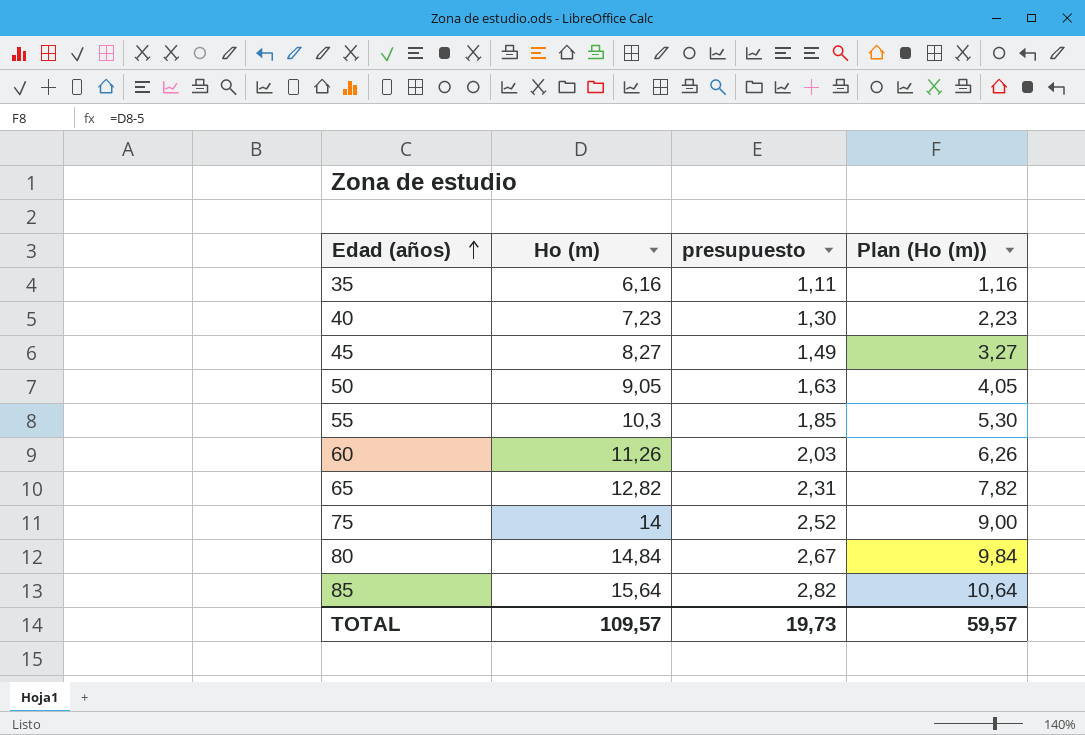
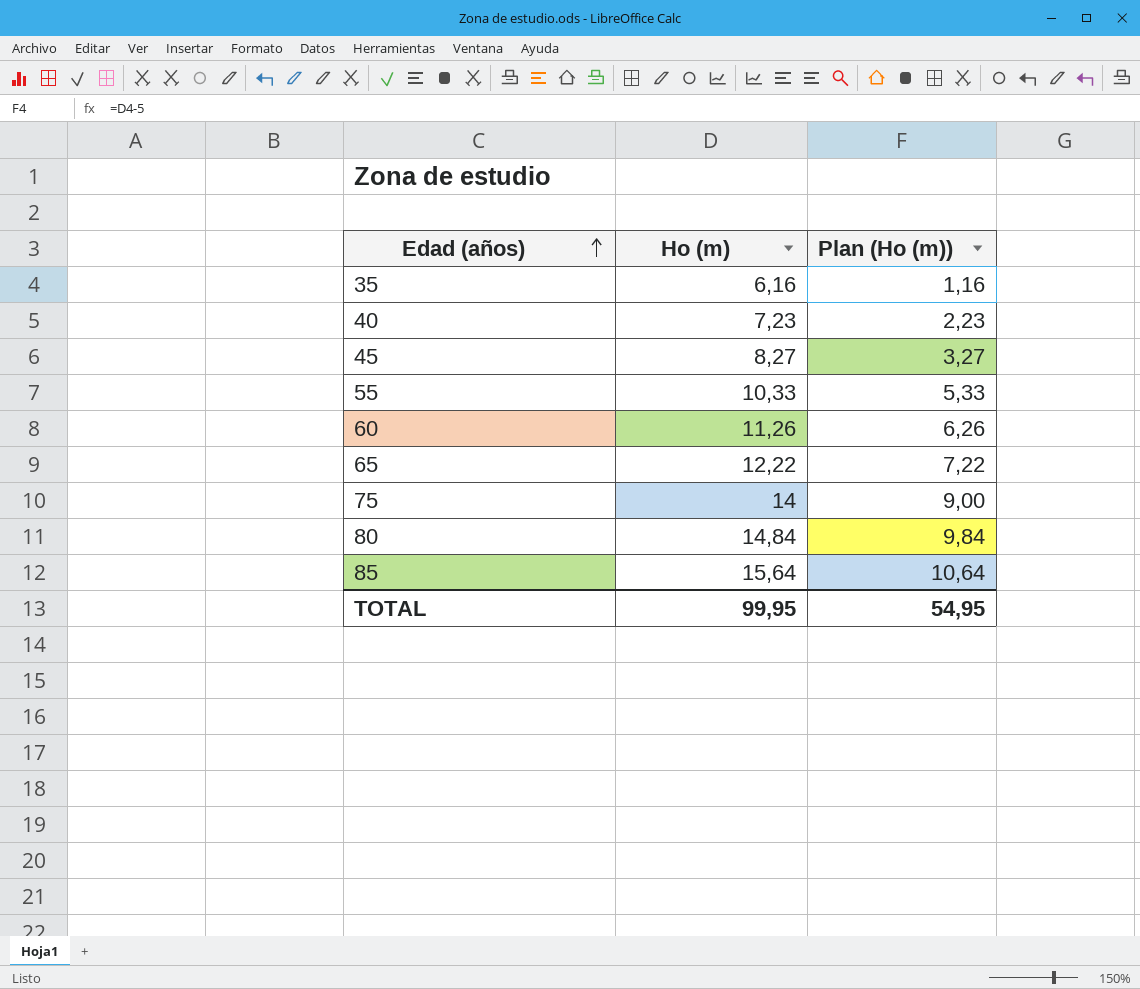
column presupuesto | formula: [Ho (m)] * 0,18 -> none
row 50: 9,05 | 1,63 | 4,05 -> none
55 | Ho (m): 10,3 -> 10,33
55 | Plan (Ho (m)): 5,30 -> 5,33
65 | Ho (m): 12,82 -> 12,22
65 | Plan (Ho (m)): 7,82 -> 7,22
TOTAL | Ho (m): 109,57 -> 99,95
TOTAL | Plan (Ho (m)): 59,57 -> 54,95

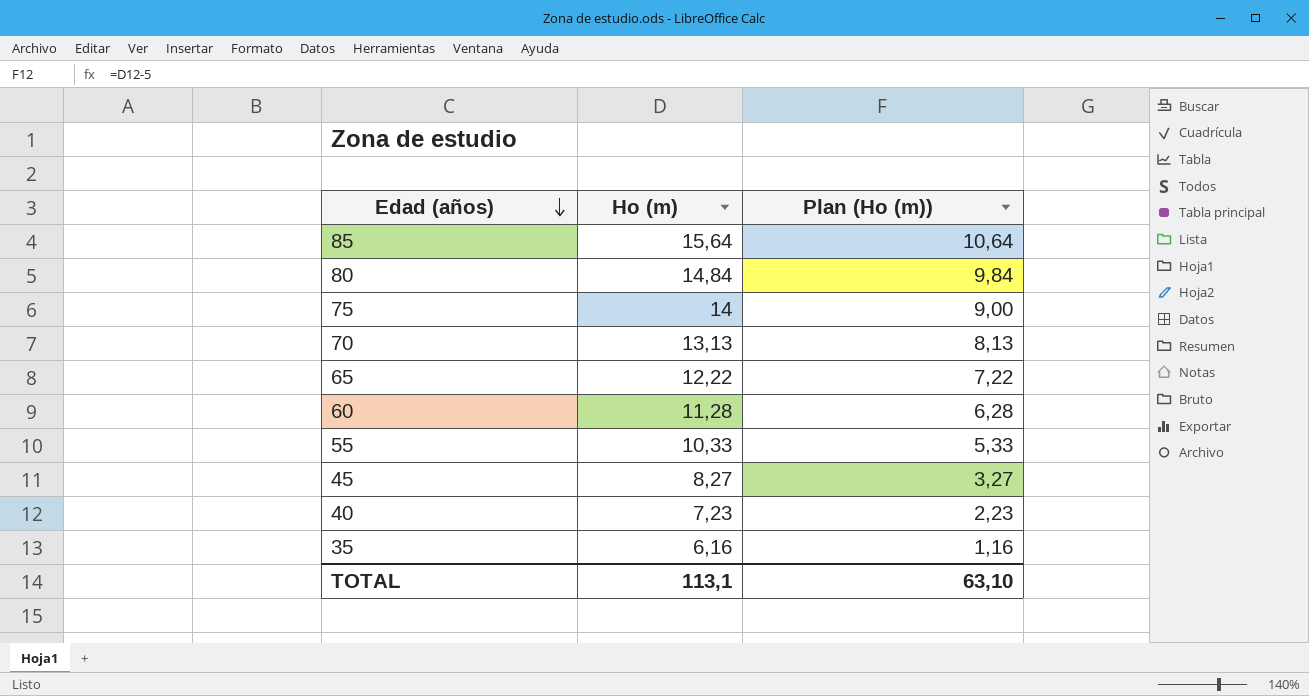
row order: Edad (años) ascending -> Edad (años) descending
row 70: none -> 13,13 | 8,13
60 | Ho (m): 11,26 -> 11,28
60 | Plan (Ho (m)): 6,26 -> 6,28
TOTAL | Ho (m): 99,95 -> 113,1
TOTAL | Plan (Ho (m)): 54,95 -> 63,10

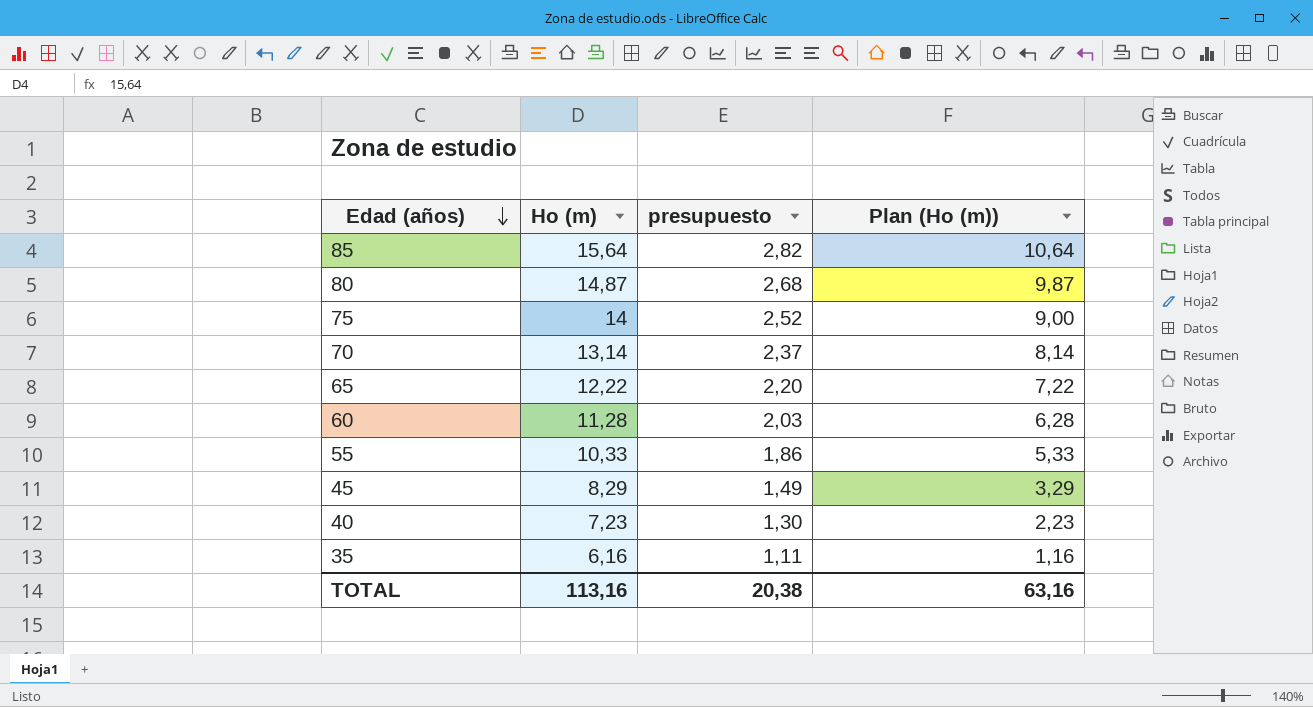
column presupuesto | formula: none -> [Ho (m)] * 0,18
80 | Ho (m): 14,84 -> 14,87
80 | Plan (Ho (m)): 9,84 -> 9,87
70 | Ho (m): 13,13 -> 13,14
70 | Plan (Ho (m)): 8,13 -> 8,14
45 | Ho (m): 8,27 -> 8,29
45 | Plan (Ho (m)): 3,27 -> 3,29
TOTAL | Ho (m): 113,1 -> 113,16
TOTAL | Plan (Ho (m)): 63,10 -> 63,16

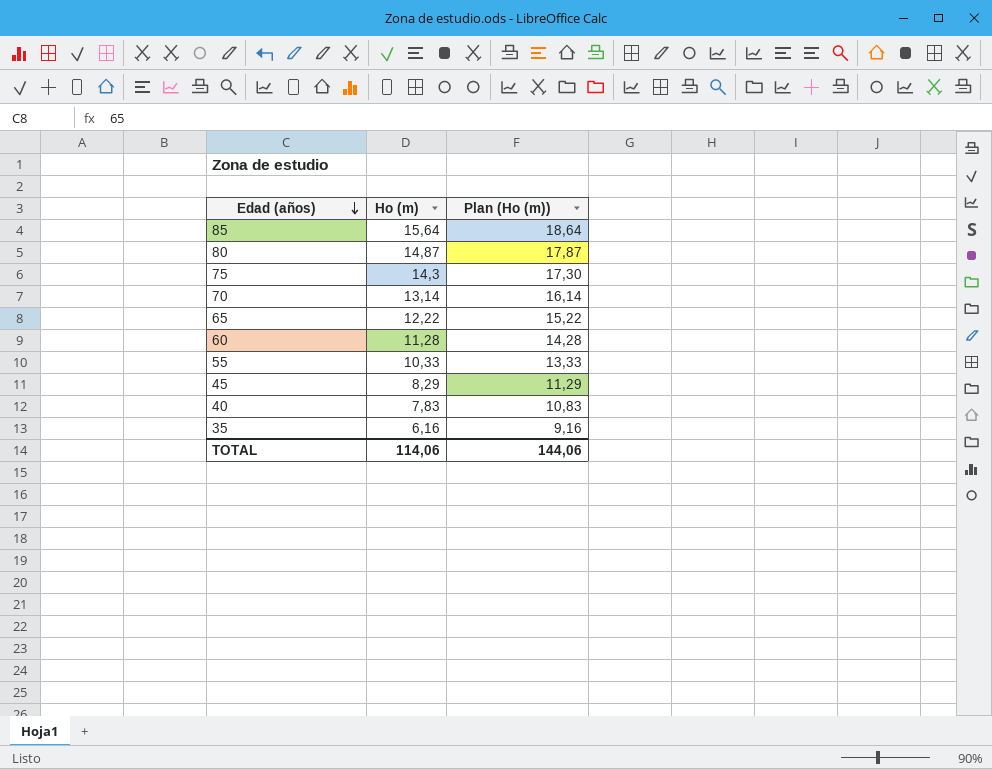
column presupuesto | formula: [Ho (m)] * 0,18 -> none
column Plan (Ho (m)) | formula: [Ho (m)] - 5 -> [Ho (m)] + 3
75 | Ho (m): 14 -> 14,3
40 | Ho (m): 7,23 -> 7,83
TOTAL | Ho (m): 113,16 -> 114,06
TOTAL | Plan (Ho (m)): 63,16 -> 144,06

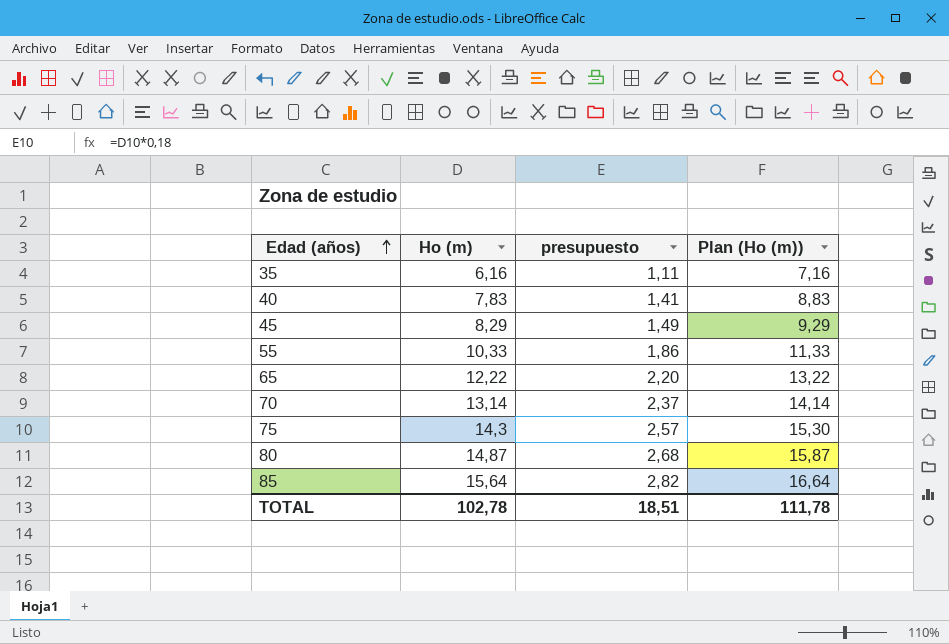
row order: Edad (años) descending -> Edad (años) ascending
column presupuesto | formula: none -> [Ho (m)] * 0,18
column Plan (Ho (m)) | formula: [Ho (m)] + 3 -> [Ho (m)] + 1
row 60: 11,28 | 14,28 -> none
TOTAL | Ho (m): 114,06 -> 102,78
TOTAL | Plan (Ho (m)): 144,06 -> 111,78

